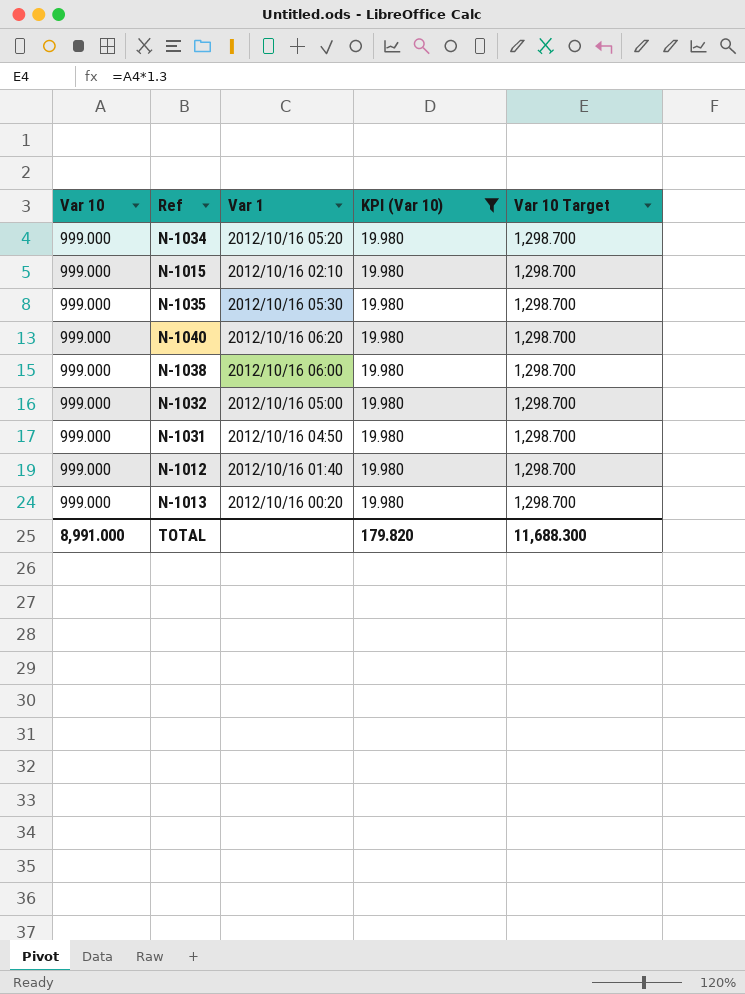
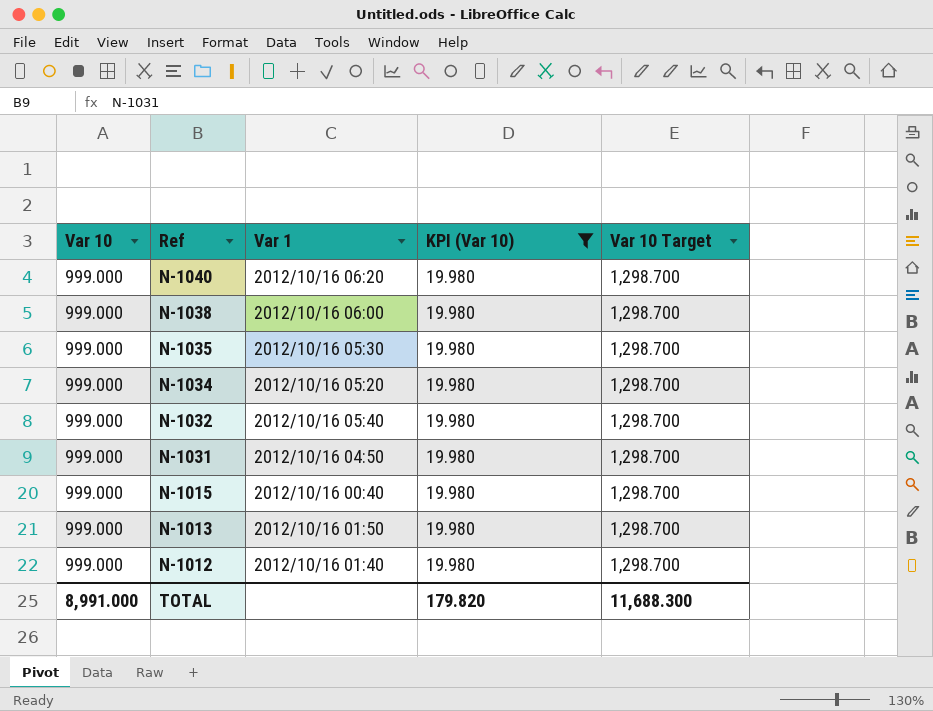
row order: none -> Ref descending
N-1032 | Var 1: 2012/10/16 05:00 -> 2012/10/16 05:40
N-1015 | Var 1: 2012/10/16 02:10 -> 2012/10/16 00:40
N-1013 | Var 1: 2012/10/16 00:20 -> 2012/10/16 01:50

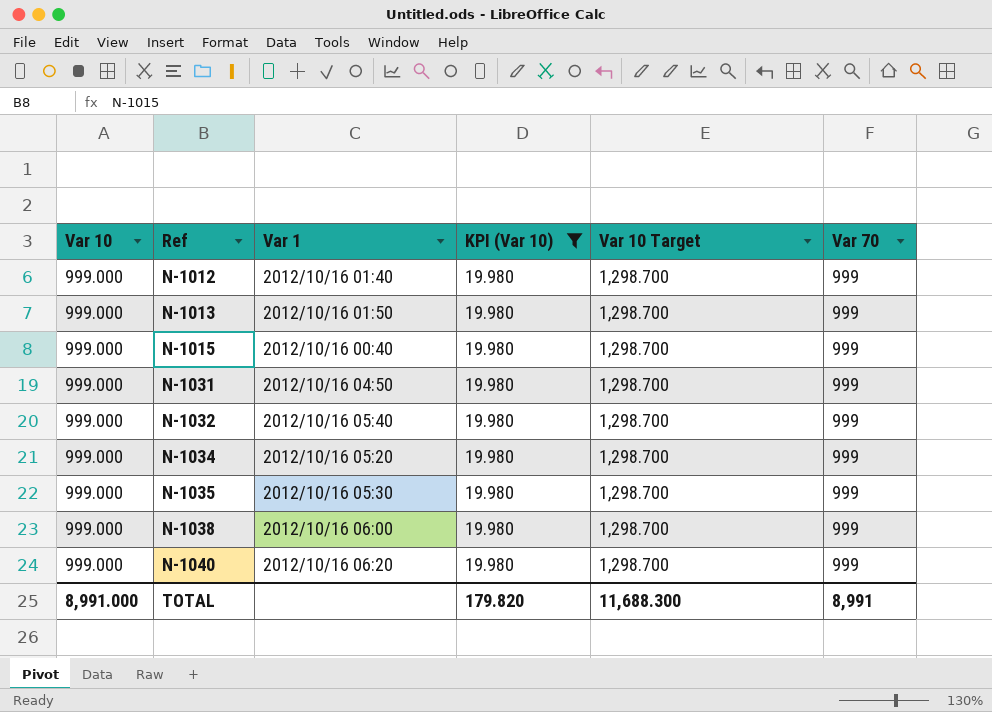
row order: Ref descending -> Ref ascending
column Var 70 | position: none -> 6

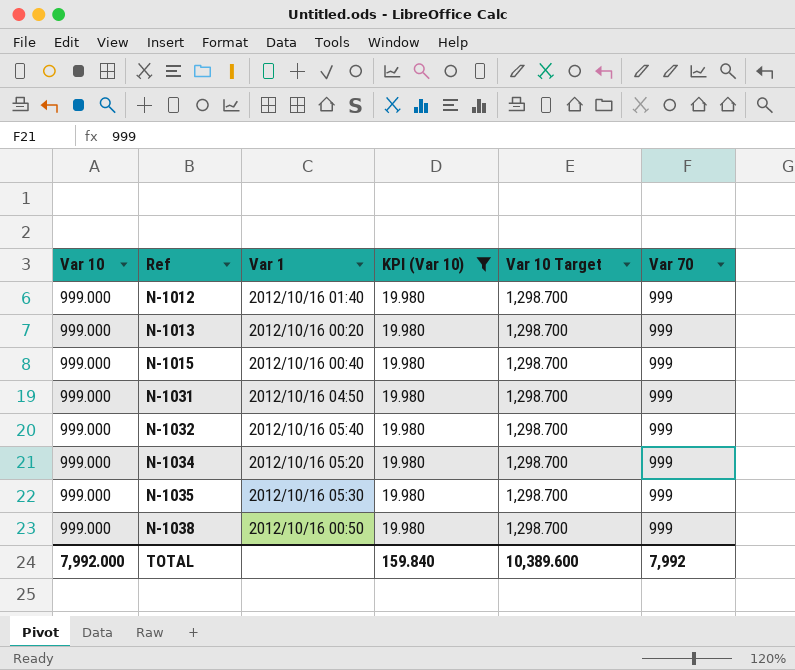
row N-1040: 999.000 | 2012/10/16 06:20 | 19.980 | 1,298.700 | 999 -> none
N-1013 | Var 1: 2012/10/16 01:50 -> 2012/10/16 00:20
N-1038 | Var 1: 2012/10/16 06:00 -> 2012/10/16 00:50
TOTAL | Var 10: 8,991.000 -> 7,992.000
TOTAL | KPI (Var 10): 179.820 -> 159.840
TOTAL | Var 10 Target: 11,688.300 -> 10,389.600
TOTAL | Var 70: 8,991 -> 7,992

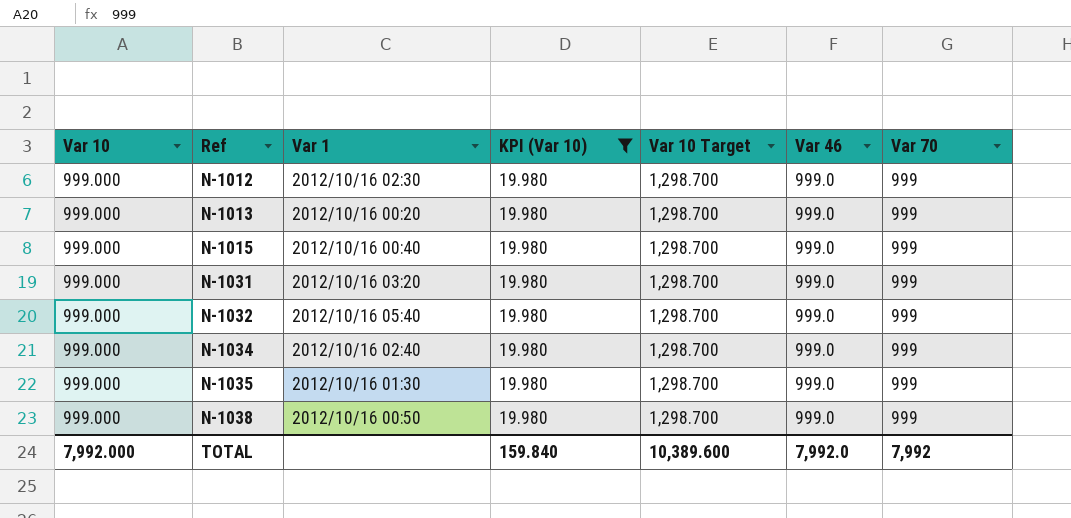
column Var 46 | position: none -> 6
N-1012 | Var 1: 2012/10/16 01:40 -> 2012/10/16 02:30
N-1031 | Var 1: 2012/10/16 04:50 -> 2012/10/16 03:20
N-1034 | Var 1: 2012/10/16 05:20 -> 2012/10/16 02:40
N-1035 | Var 1: 2012/10/16 05:30 -> 2012/10/16 01:30

